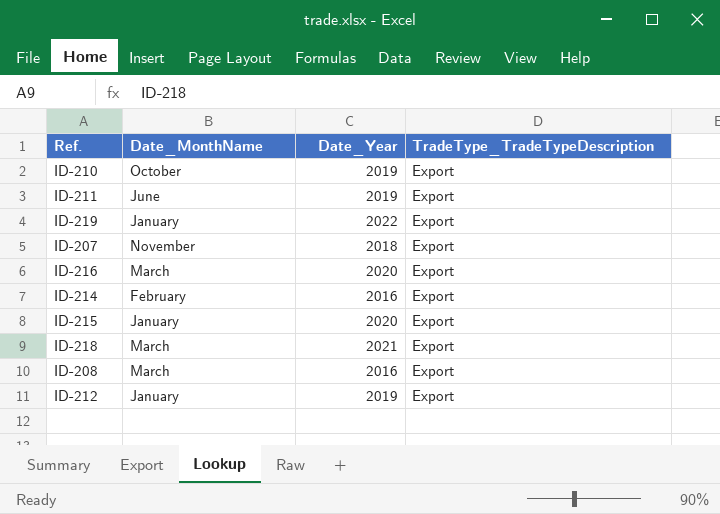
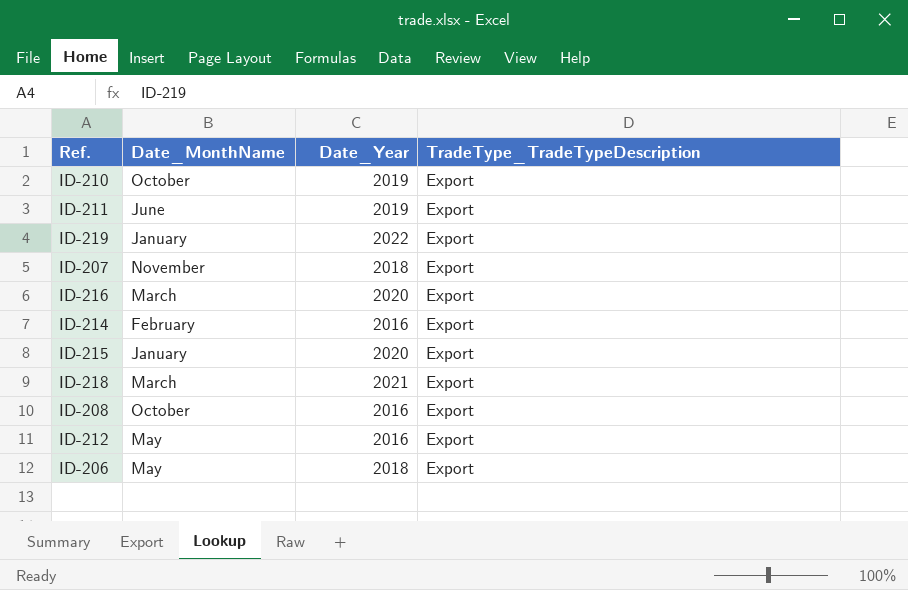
ID-208 | Date_MonthName: March -> October
ID-212 | Date_MonthName: January -> May
ID-212 | Date_Year: 2019 -> 2016
row ID-206: none -> May | 2018 | Export

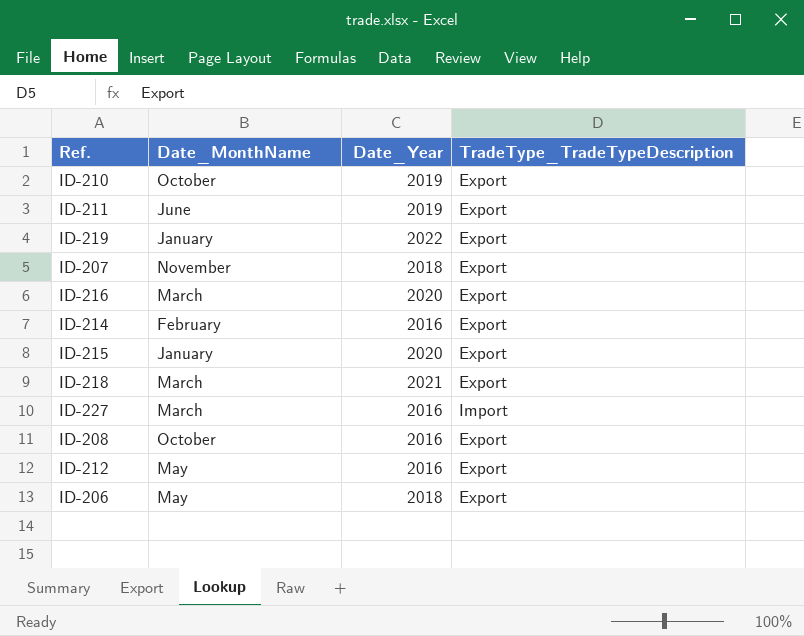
row ID-227: none -> March | 2016 | Import

